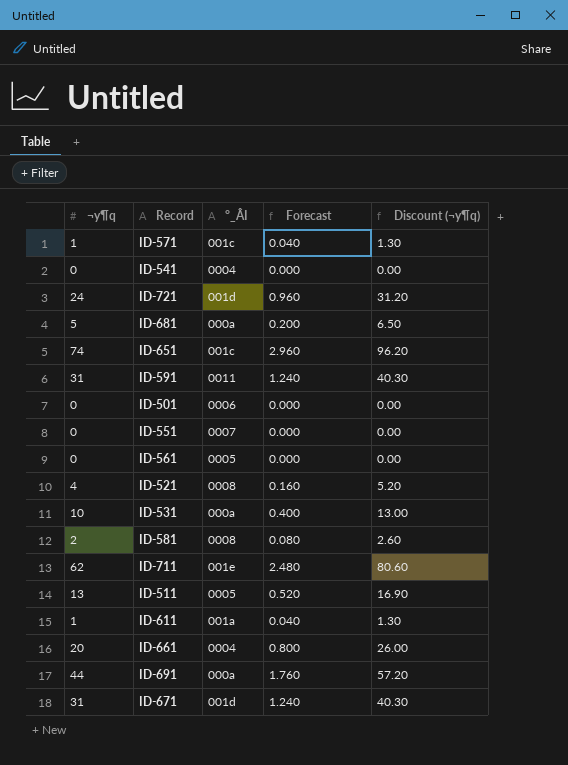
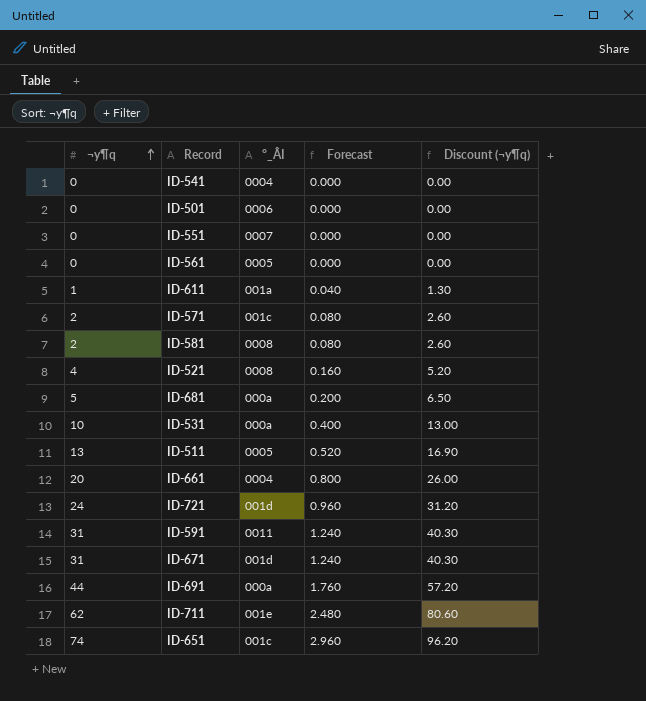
row order: none -> ¬y¶q ascending
ID-571 | ¬y¶q: 1 -> 2
ID-571 | Forecast: 0.040 -> 0.080
ID-571 | Discount (¬y¶q): 1.30 -> 2.60

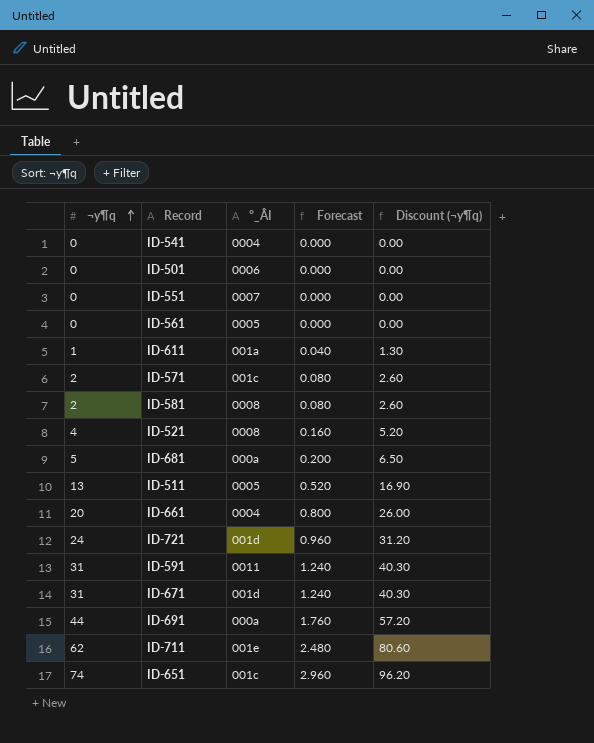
row ID-531: 10 | 000a | 0.400 | 13.00 -> none

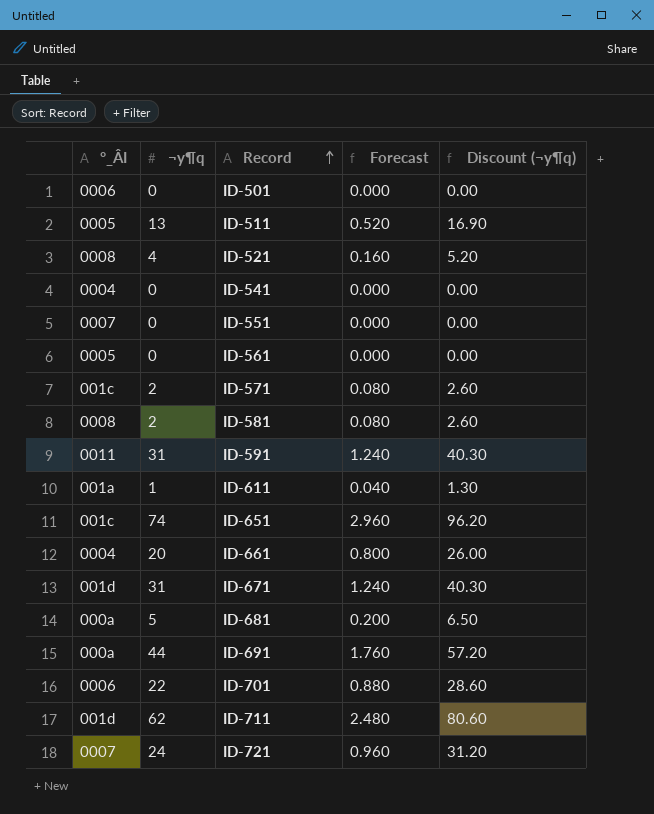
row order: ¬y¶q ascending -> Record ascending
column °_ÂI | position: 3 -> 1
row ID-701: none -> 0006 | 22 | 0.880 | 28.60
ID-711 | °_ÂI: 001e -> 001d
ID-721 | °_ÂI: 001d -> 0007

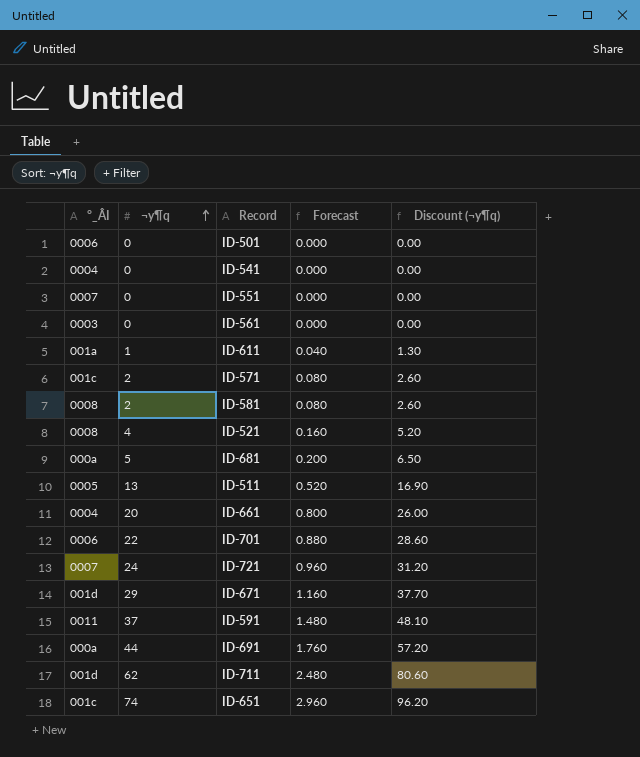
row order: Record ascending -> ¬y¶q ascending
ID-561 | °_ÂI: 0005 -> 0003
ID-671 | ¬y¶q: 31 -> 29
ID-671 | Forecast: 1.240 -> 1.160
ID-671 | Discount (¬y¶q): 40.30 -> 37.70
ID-591 | ¬y¶q: 31 -> 37
ID-591 | Forecast: 1.240 -> 1.480
ID-591 | Discount (¬y¶q): 40.30 -> 48.10

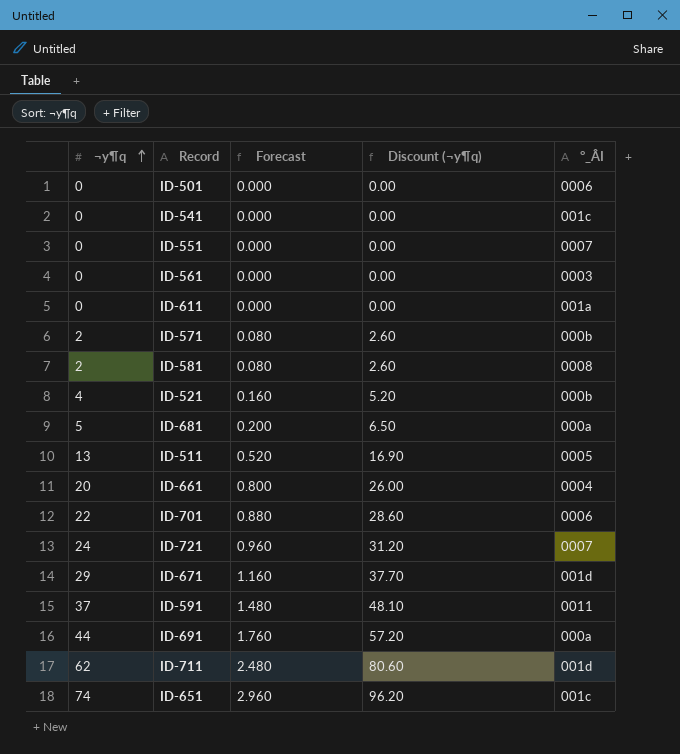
column °_ÂI | position: 1 -> 5
ID-541 | °_ÂI: 0004 -> 001c
ID-611 | ¬y¶q: 1 -> 0
ID-611 | Forecast: 0.040 -> 0.000
ID-611 | Discount (¬y¶q): 1.30 -> 0.00
ID-571 | °_ÂI: 001c -> 000b
ID-521 | °_ÂI: 0008 -> 000b

